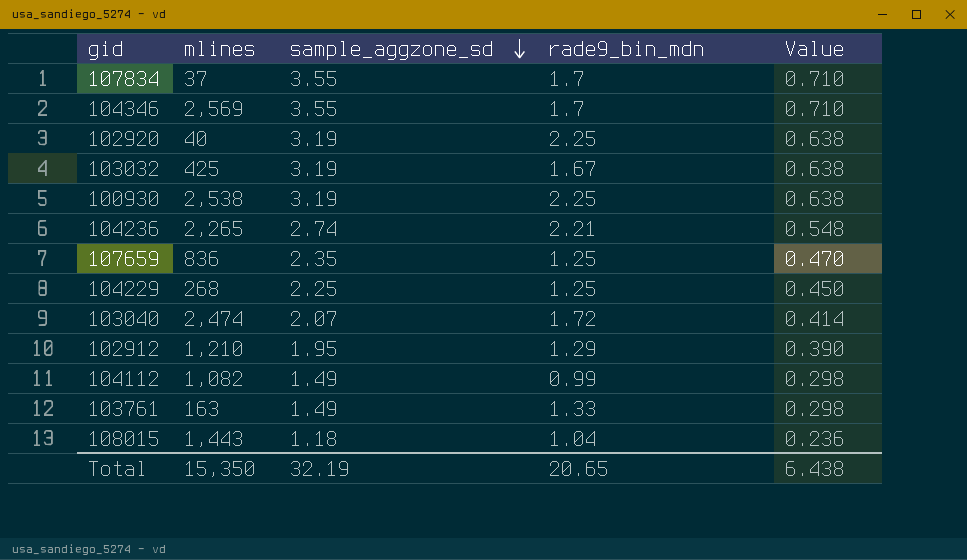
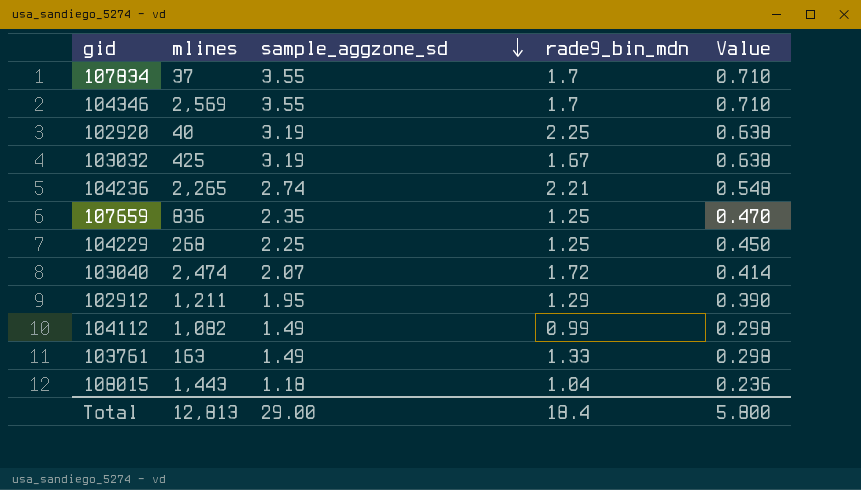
row 100930: 2,538 | 3.19 | 2.25 | 0.638 -> none
102912 | mlines: 1,210 -> 1,211
Total | mlines: 15,350 -> 12,813
Total | sample_aggzone_sd: 32.19 -> 29.00
Total | rade9_bin_mdn: 20.65 -> 18.4
Total | Value: 6.438 -> 5.800

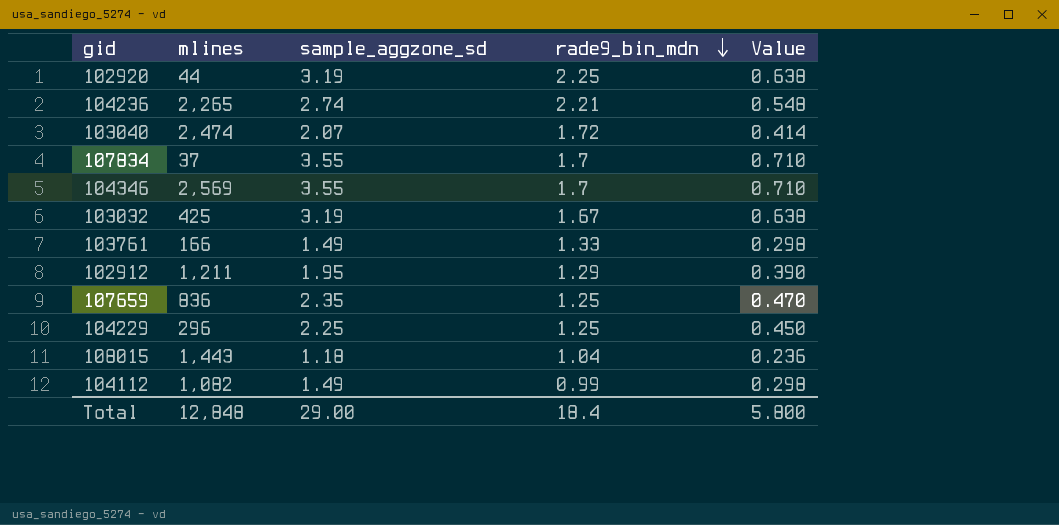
row order: sample_aggzone_sd descending -> rade9_bin_mdn descending
102920 | mlines: 40 -> 44
103761 | mlines: 163 -> 166
104229 | mlines: 268 -> 296
Total | mlines: 12,813 -> 12,848

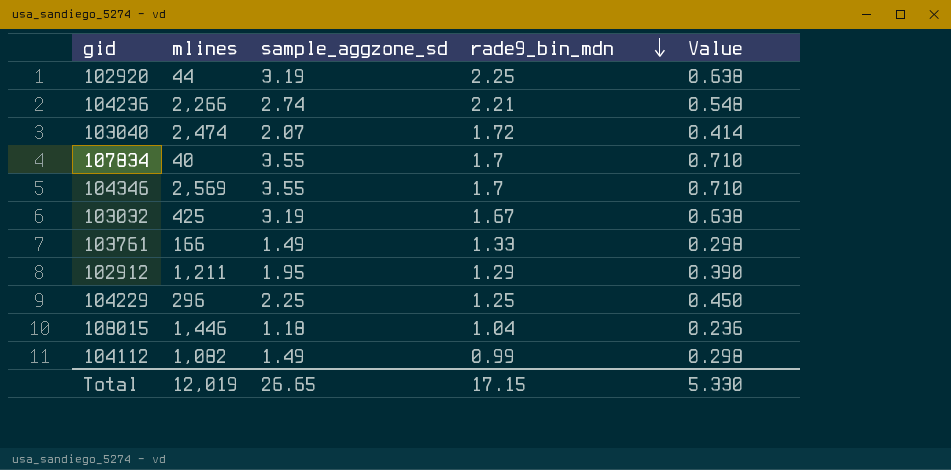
row 107659: 836 | 2.35 | 1.25 | 0.470 -> none
104236 | mlines: 2,265 -> 2,266
107834 | mlines: 37 -> 40
108015 | mlines: 1,443 -> 1,446
Total | mlines: 12,848 -> 12,019
Total | sample_aggzone_sd: 29.00 -> 26.65
Total | rade9_bin_mdn: 18.4 -> 17.15
Total | Value: 5.800 -> 5.330

